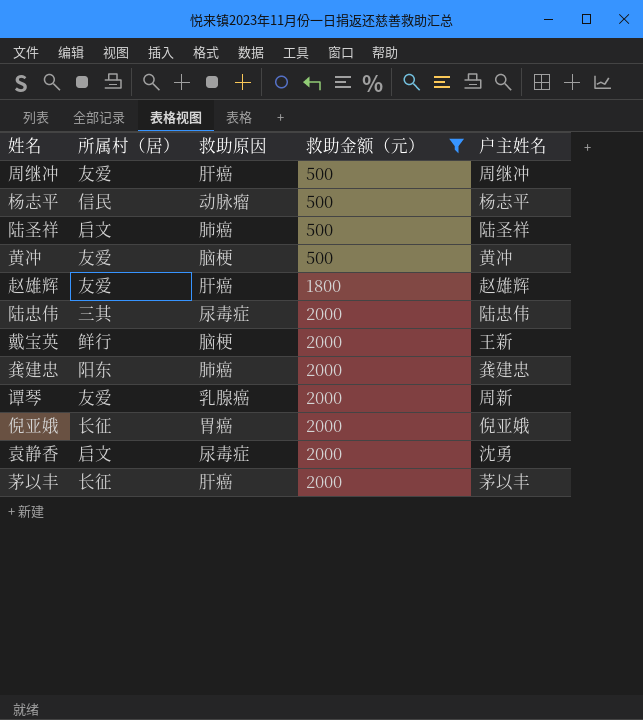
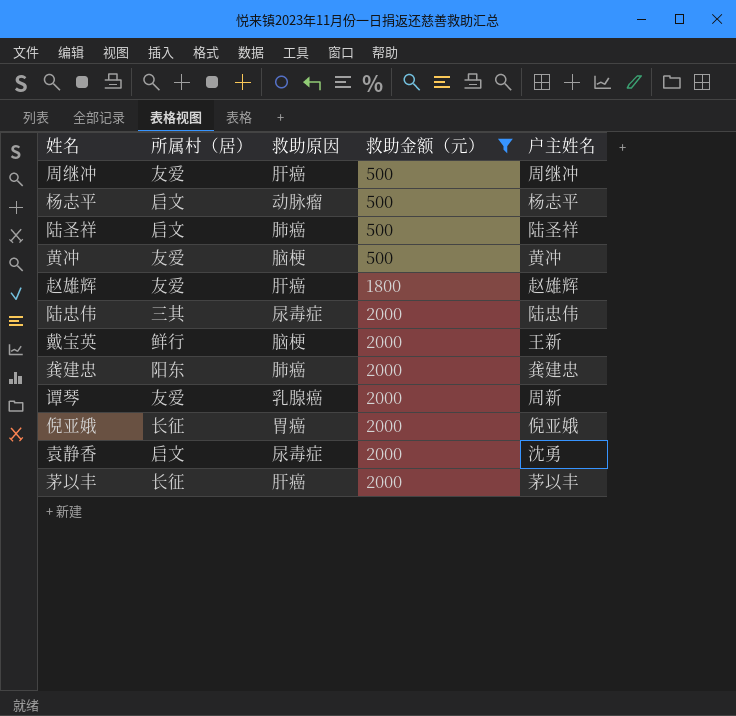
杨志平 | 所属村（居）: 信民 -> 启文

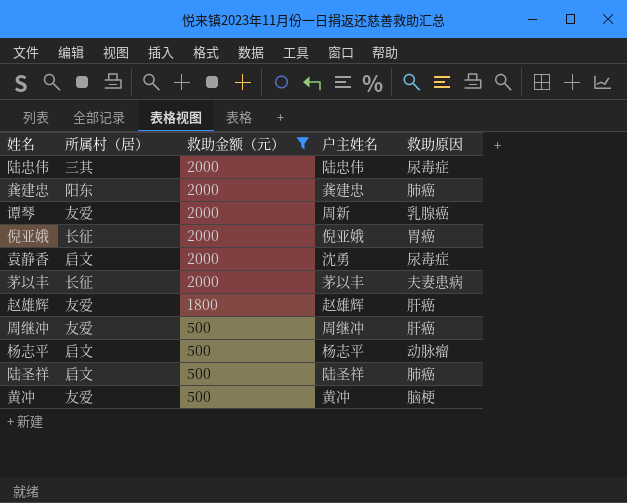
row order: 救助金额（元） ascending -> 救助金额（元） descending
column 救助原因 | position: 3 -> 5
row 戴宝英: 鲜行 | 脑梗 | 2000 | 王新 -> none
茅以丰 | 救助原因: 肝癌 -> 夫妻患病

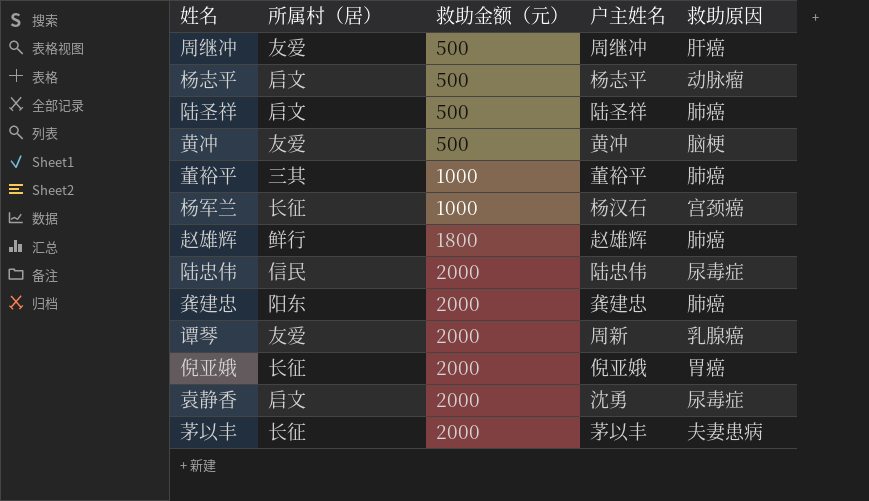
filter: 救助金额（元） != 1000 -> none
row order: 救助金额（元） descending -> 救助金额（元） ascending
赵雄辉 | 所属村（居）: 友爱 -> 鲜行
赵雄辉 | 救助原因: 肝癌 -> 肺癌
陆忠伟 | 所属村（居）: 三其 -> 信民

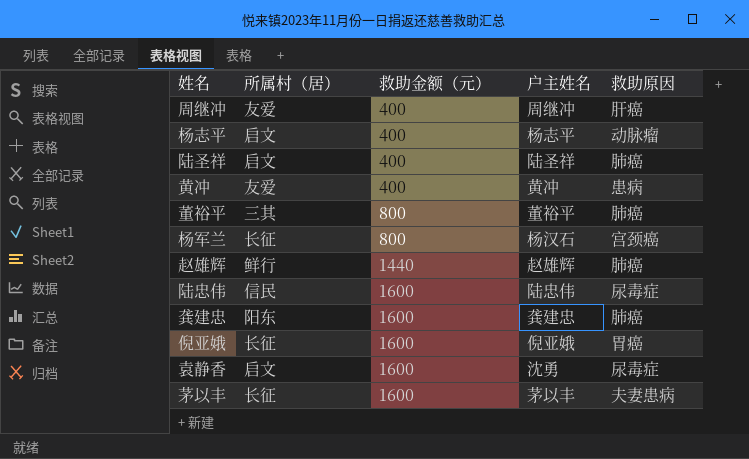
row 谭琴: 友爱 | 2000 | 周新 | 乳腺癌 -> none
周继冲 | 救助金额（元）: 500 -> 400
杨志平 | 救助金额（元）: 500 -> 400
陆圣祥 | 救助金额（元）: 500 -> 400
黄冲 | 救助金额（元）: 500 -> 400
黄冲 | 救助原因: 脑梗 -> 患病
董裕平 | 救助金额（元）: 1000 -> 800
杨军兰 | 救助金额（元）: 1000 -> 800
赵雄辉 | 救助金额（元）: 1800 -> 1440
陆忠伟 | 救助金额（元）: 2000 -> 1600
龚建忠 | 救助金额（元）: 2000 -> 1600
倪亚娥 | 救助金额（元）: 2000 -> 1600
袁静香 | 救助金额（元）: 2000 -> 1600
茅以丰 | 救助金额（元）: 2000 -> 1600

